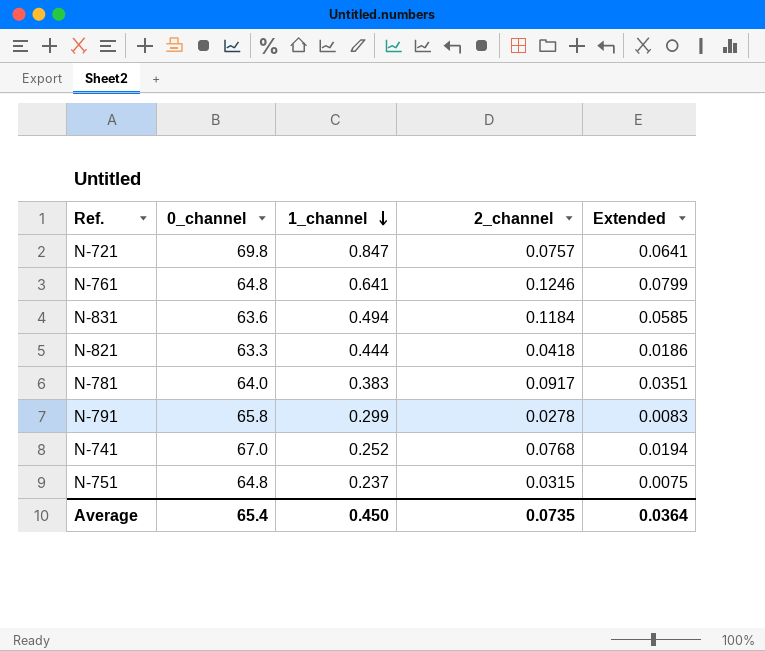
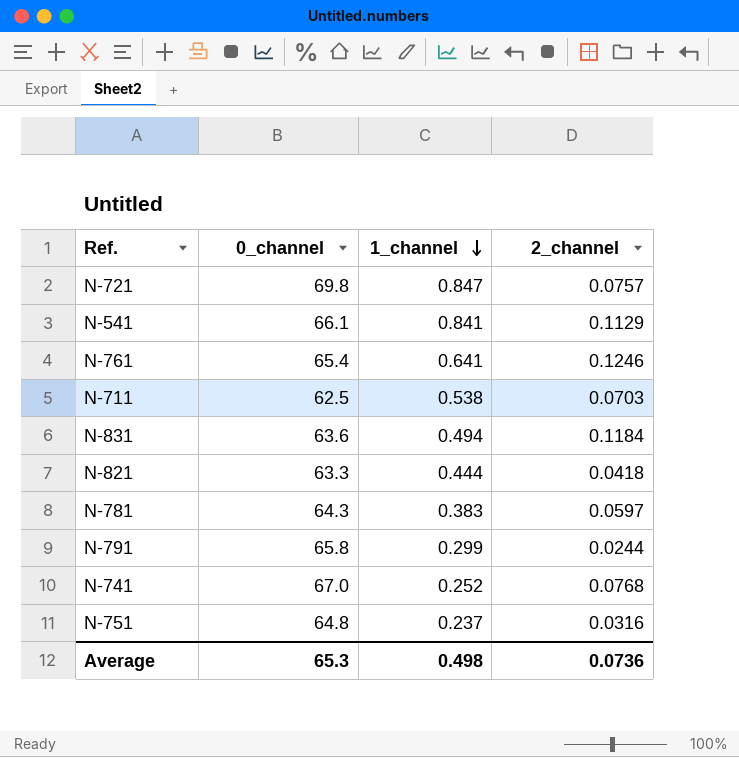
column Extended | formula: [1_channel] * [2_channel] -> none
row N-541: none -> 66.1 | 0.841 | 0.1129
N-761 | 0_channel: 64.8 -> 65.4
row N-711: none -> 62.5 | 0.538 | 0.0703
N-781 | 0_channel: 64.0 -> 64.3
N-781 | 2_channel: 0.0917 -> 0.0597
N-791 | 2_channel: 0.0278 -> 0.0244
N-751 | 2_channel: 0.0315 -> 0.0316
Average | 0_channel: 65.4 -> 65.3
Average | 1_channel: 0.450 -> 0.498
Average | 2_channel: 0.0735 -> 0.0736

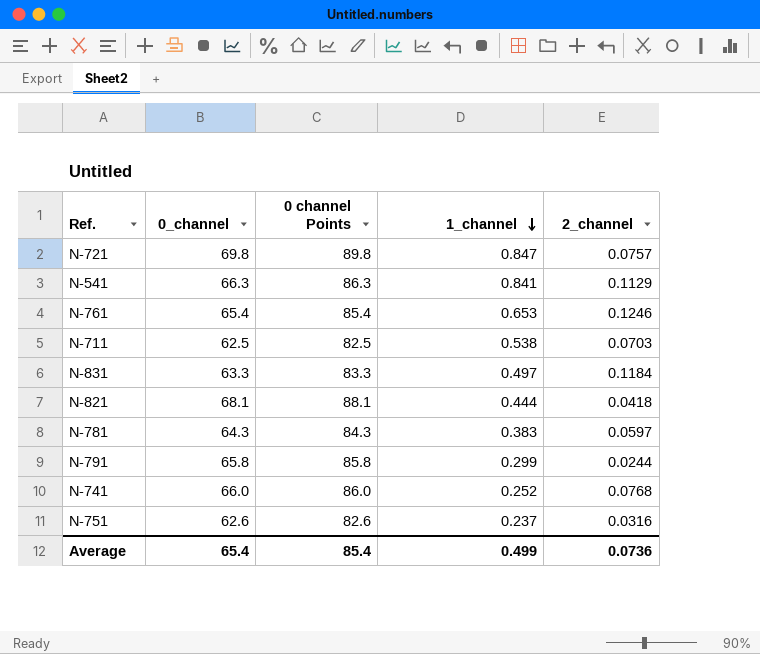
column 0 channel Points | formula: none -> [0_channel] + 20
N-541 | 0_channel: 66.1 -> 66.3
N-761 | 1_channel: 0.641 -> 0.653
N-831 | 0_channel: 63.6 -> 63.3
N-831 | 1_channel: 0.494 -> 0.497
N-821 | 0_channel: 63.3 -> 68.1
N-741 | 0_channel: 67.0 -> 66.0
N-751 | 0_channel: 64.8 -> 62.6
Average | 0_channel: 65.3 -> 65.4
Average | 1_channel: 0.498 -> 0.499

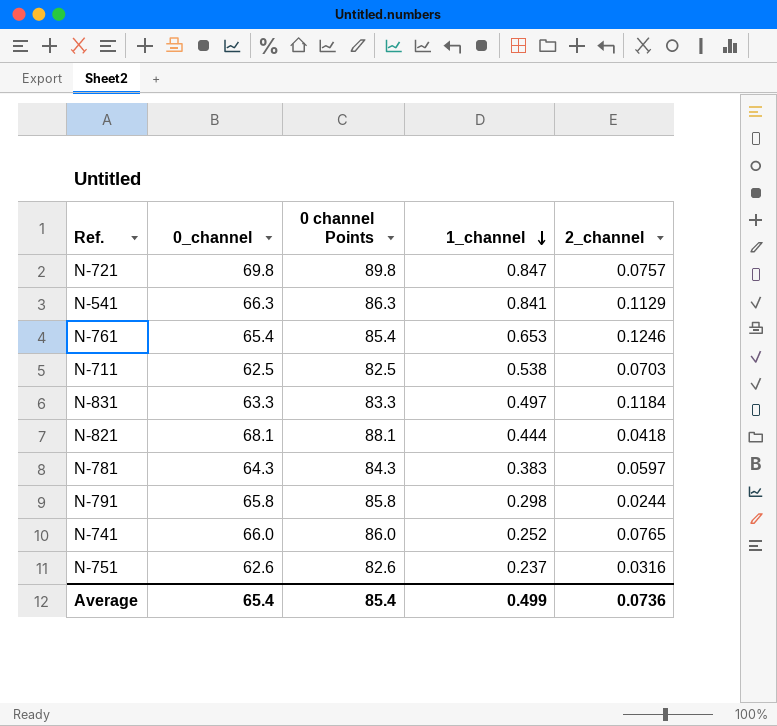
N-791 | 1_channel: 0.299 -> 0.298
N-741 | 2_channel: 0.0768 -> 0.0765

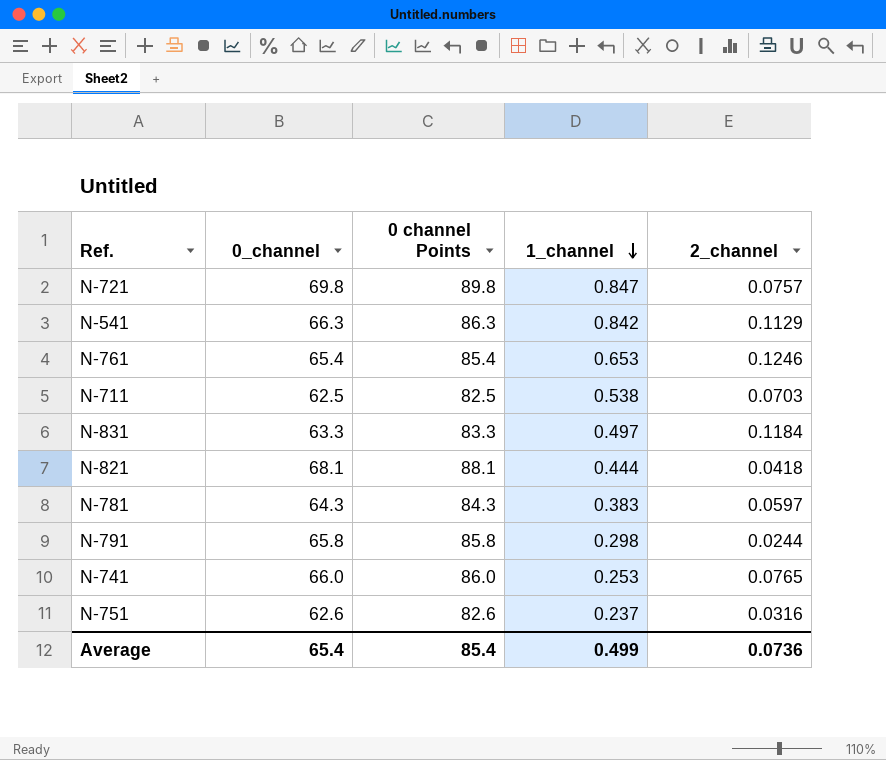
N-541 | 1_channel: 0.841 -> 0.842
N-741 | 1_channel: 0.252 -> 0.253

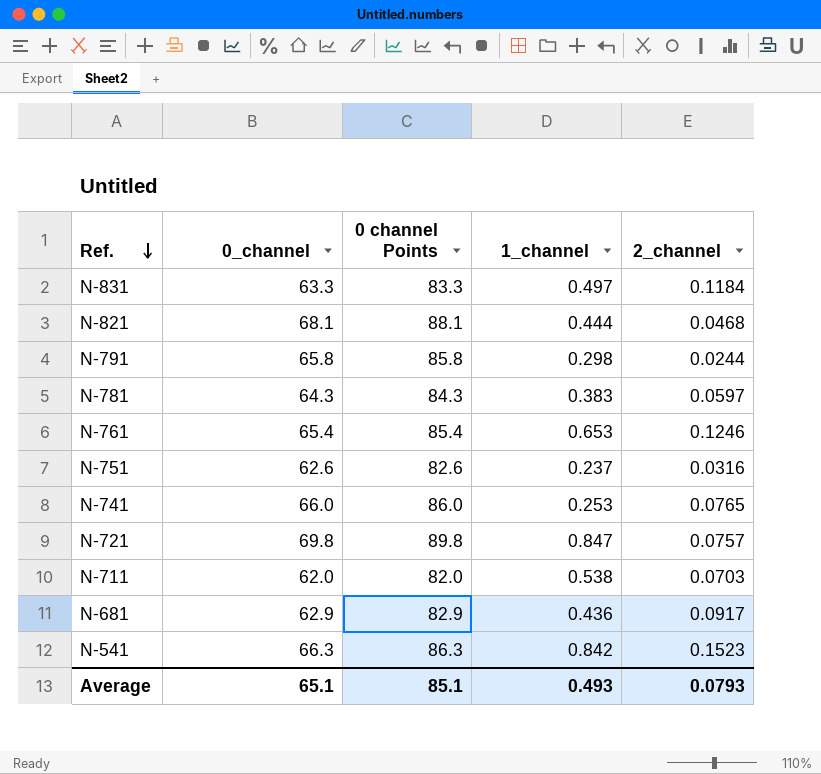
row order: 1_channel descending -> Ref. descending
N-821 | 2_channel: 0.0418 -> 0.0468
N-711 | 0_channel: 62.5 -> 62.0
N-711 | 0 channel Points: 82.5 -> 82.0
row N-681: none -> 62.9 | 82.9 | 0.436 | 0.0917
N-541 | 2_channel: 0.1129 -> 0.1523
Average | 0_channel: 65.4 -> 65.1
Average | 0 channel Points: 85.4 -> 85.1
Average | 1_channel: 0.499 -> 0.493
Average | 2_channel: 0.0736 -> 0.0793

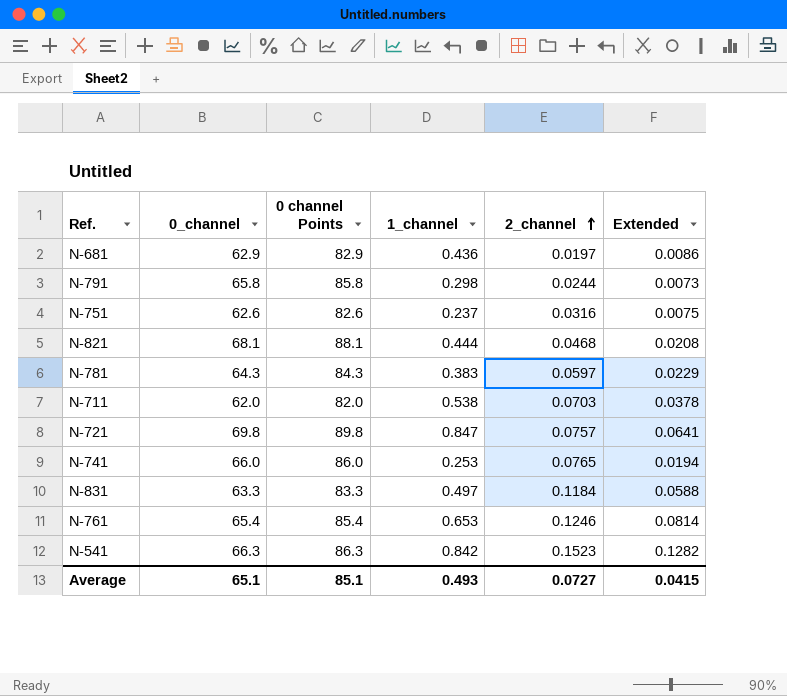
row order: Ref. descending -> 2_channel ascending
column Extended | formula: none -> [1_channel] * [2_channel]
N-681 | 2_channel: 0.0917 -> 0.0197
Average | 2_channel: 0.0793 -> 0.0727

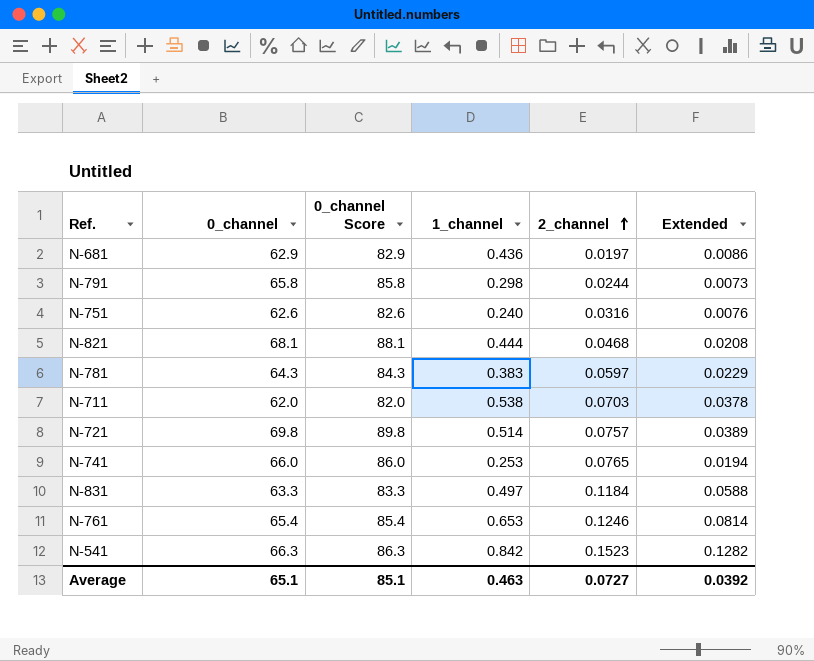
column name: 0 channel Points -> 0_channel Score
N-751 | 1_channel: 0.237 -> 0.240
N-751 | Extended: 0.0075 -> 0.0076
N-721 | 1_channel: 0.847 -> 0.514
N-721 | Extended: 0.0641 -> 0.0389
Average | 1_channel: 0.493 -> 0.463
Average | Extended: 0.0415 -> 0.0392

